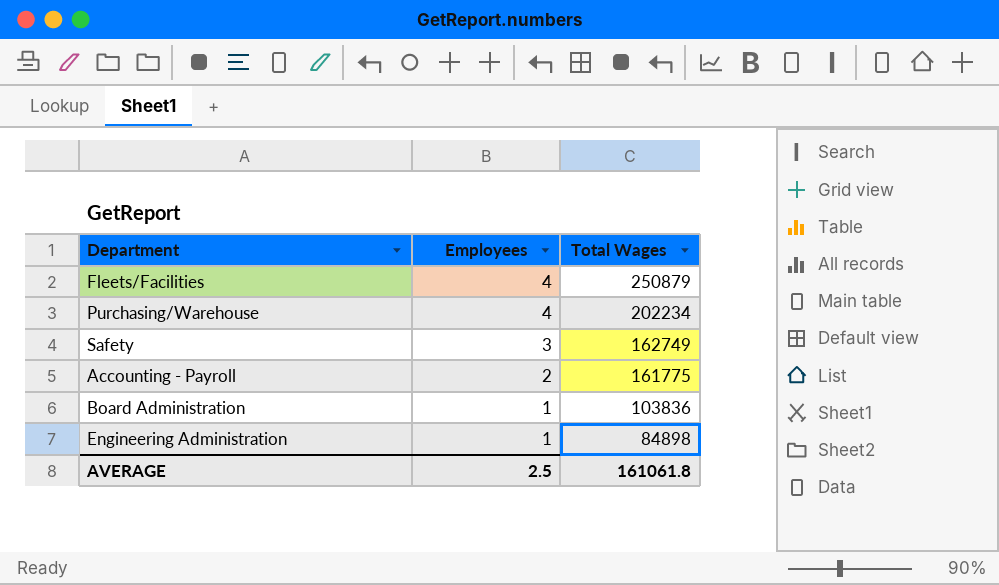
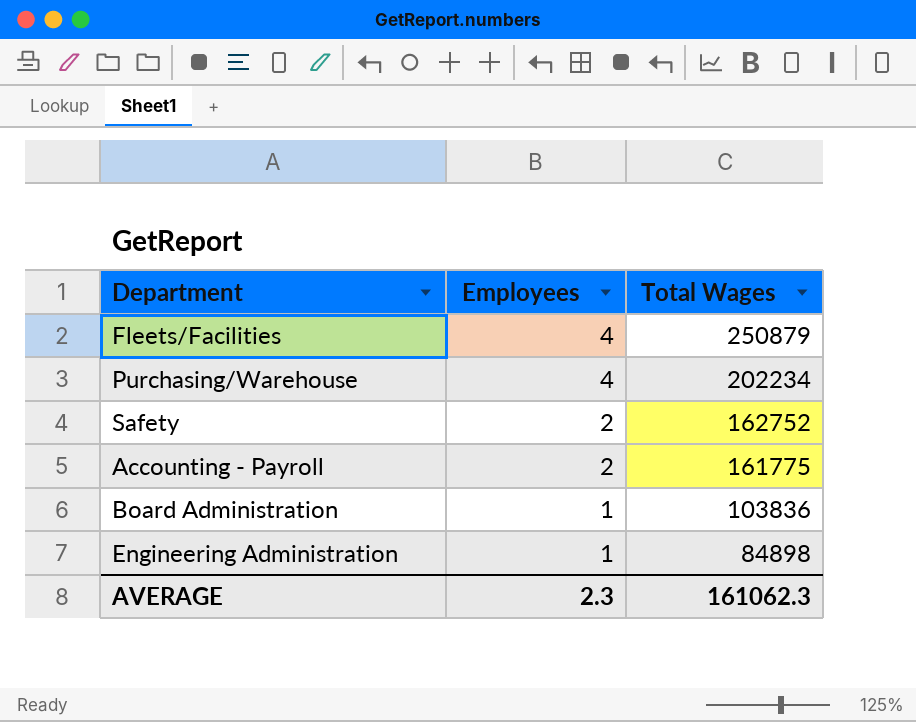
Safety | Employees: 3 -> 2
Safety | Total Wages: 162749 -> 162752
AVERAGE | Employees: 2.5 -> 2.3
AVERAGE | Total Wages: 161061.8 -> 161062.3

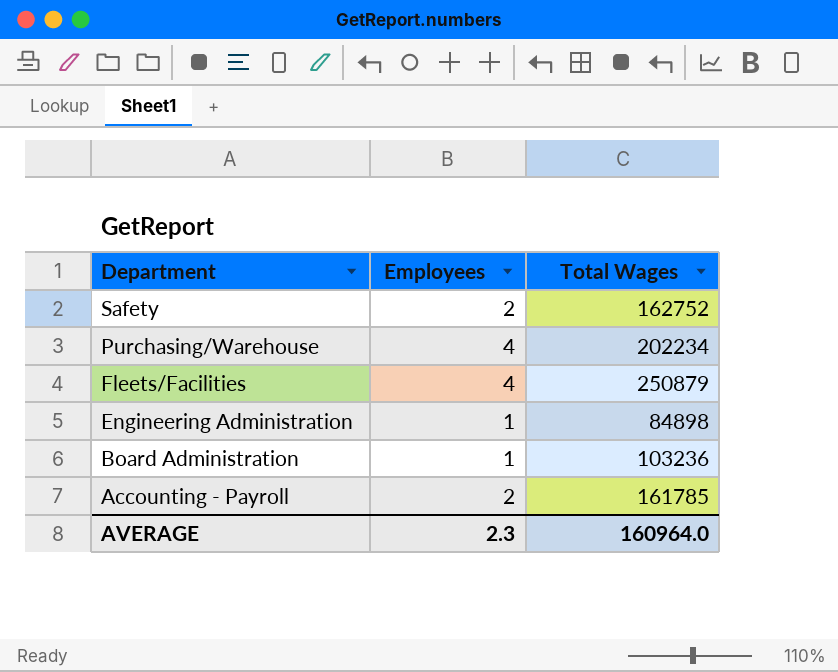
row order: Employees descending -> Department descending
Board Administration | Total Wages: 103836 -> 103236
Accounting - Payroll | Total Wages: 161775 -> 161785
AVERAGE | Total Wages: 161062.3 -> 160964.0

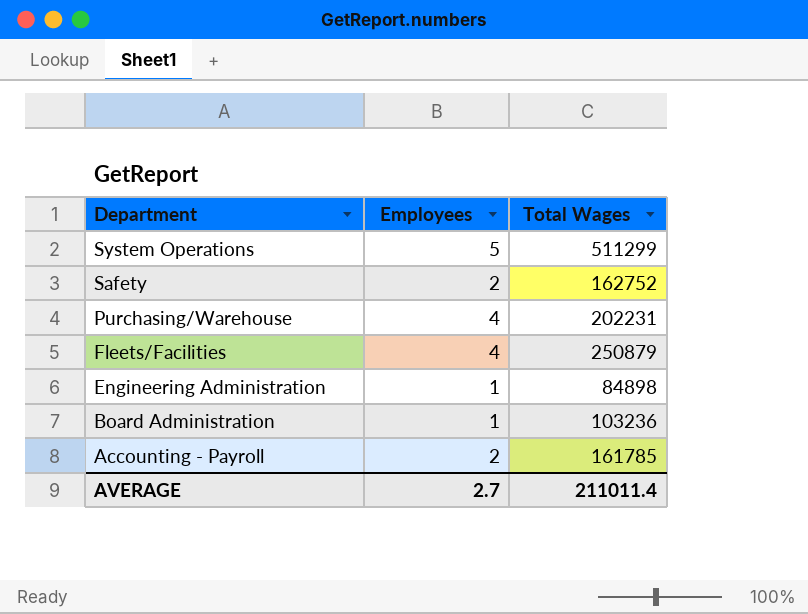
row System Operations: none -> 5 | 511299
Purchasing/Warehouse | Total Wages: 202234 -> 202231
AVERAGE | Employees: 2.3 -> 2.7
AVERAGE | Total Wages: 160964.0 -> 211011.4

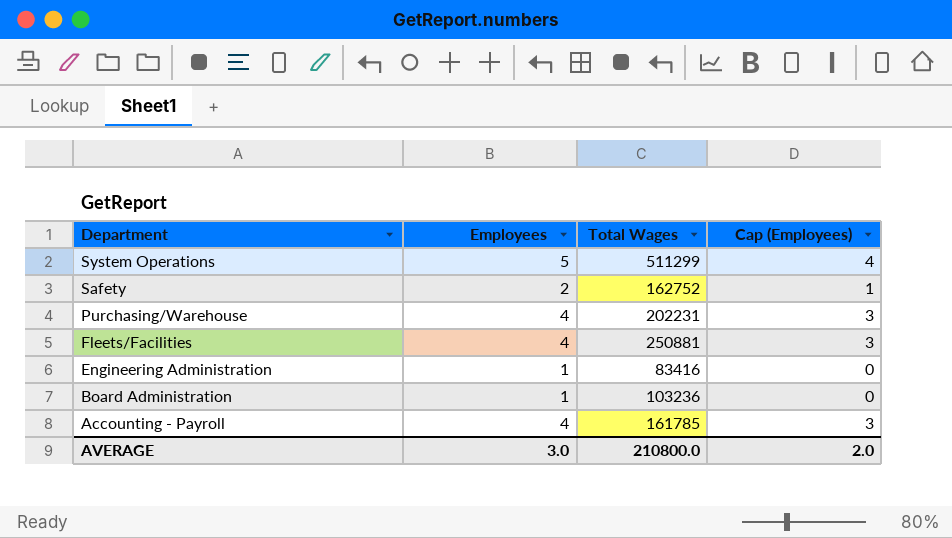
column Cap (Employees) | formula: none -> [Employees] - 1
Fleets/Facilities | Total Wages: 250879 -> 250881
Engineering Administration | Total Wages: 84898 -> 83416
Accounting - Payroll | Employees: 2 -> 4
AVERAGE | Employees: 2.7 -> 3.0
AVERAGE | Total Wages: 211011.4 -> 210800.0

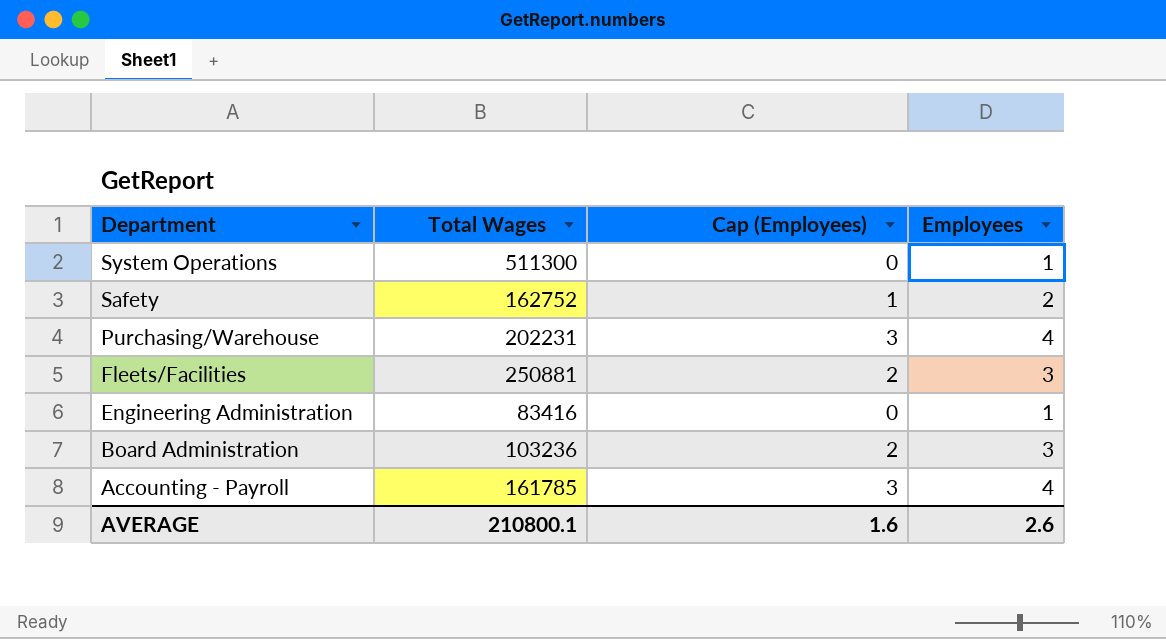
column Employees | position: 2 -> 4
System Operations | Total Wages: 511299 -> 511300
System Operations | Cap (Employees): 4 -> 0
System Operations | Employees: 5 -> 1
Fleets/Facilities | Cap (Employees): 3 -> 2
Fleets/Facilities | Employees: 4 -> 3
Board Administration | Cap (Employees): 0 -> 2
Board Administration | Employees: 1 -> 3
AVERAGE | Total Wages: 210800.0 -> 210800.1
AVERAGE | Cap (Employees): 2.0 -> 1.6
AVERAGE | Employees: 3.0 -> 2.6

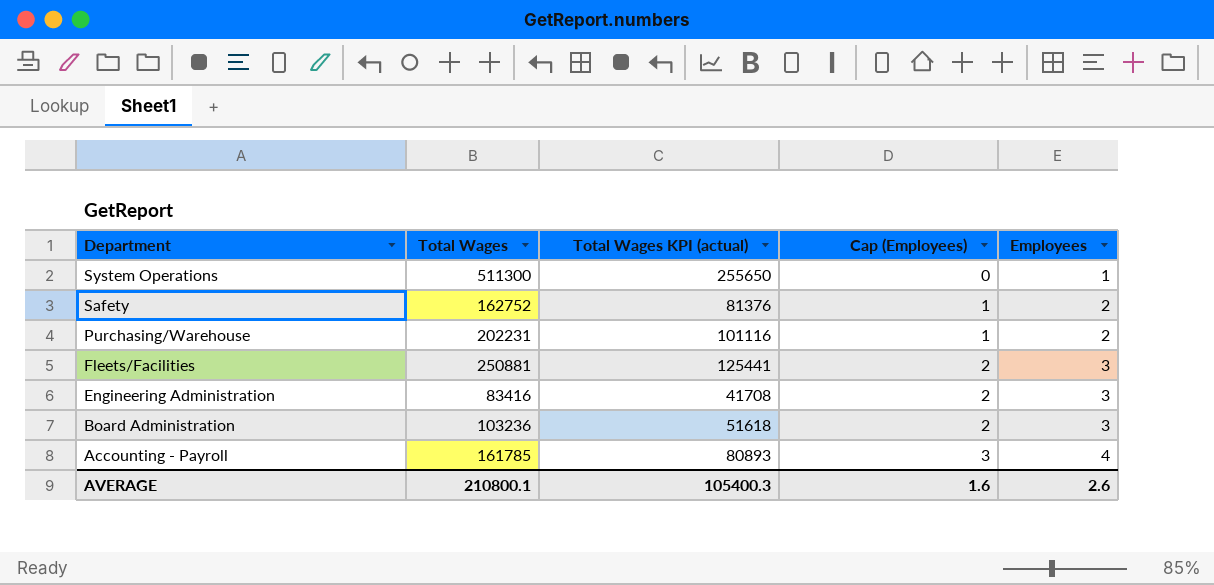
column Total Wages KPI (actual) | formula: none -> [Total Wages] * 0.5
Purchasing/Warehouse | Cap (Employees): 3 -> 1
Purchasing/Warehouse | Employees: 4 -> 2
Engineering Administration | Cap (Employees): 0 -> 2
Engineering Administration | Employees: 1 -> 3

